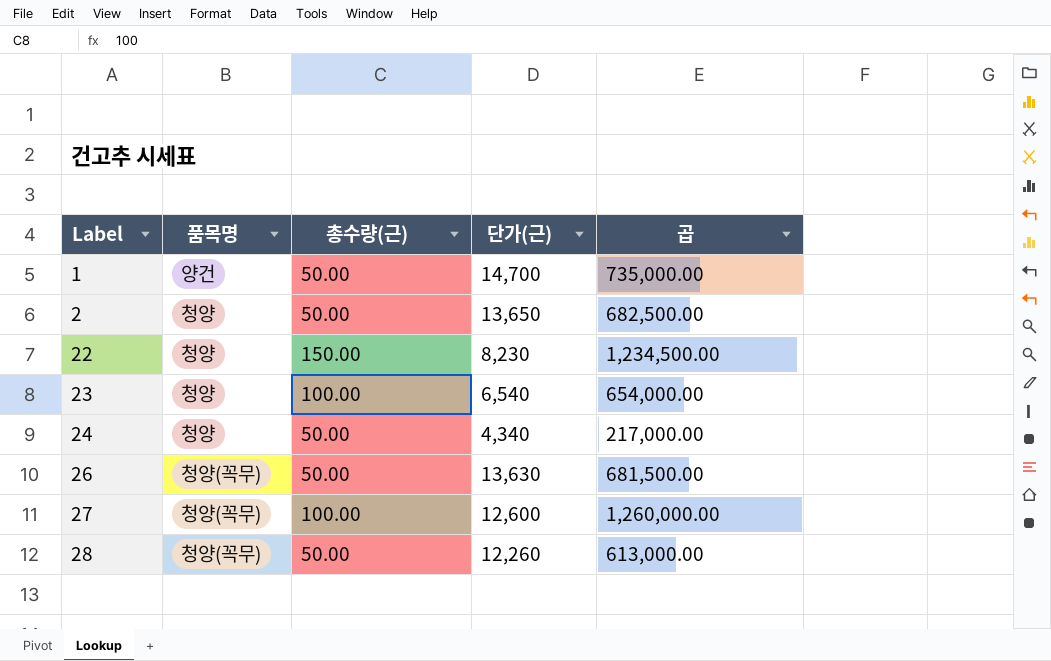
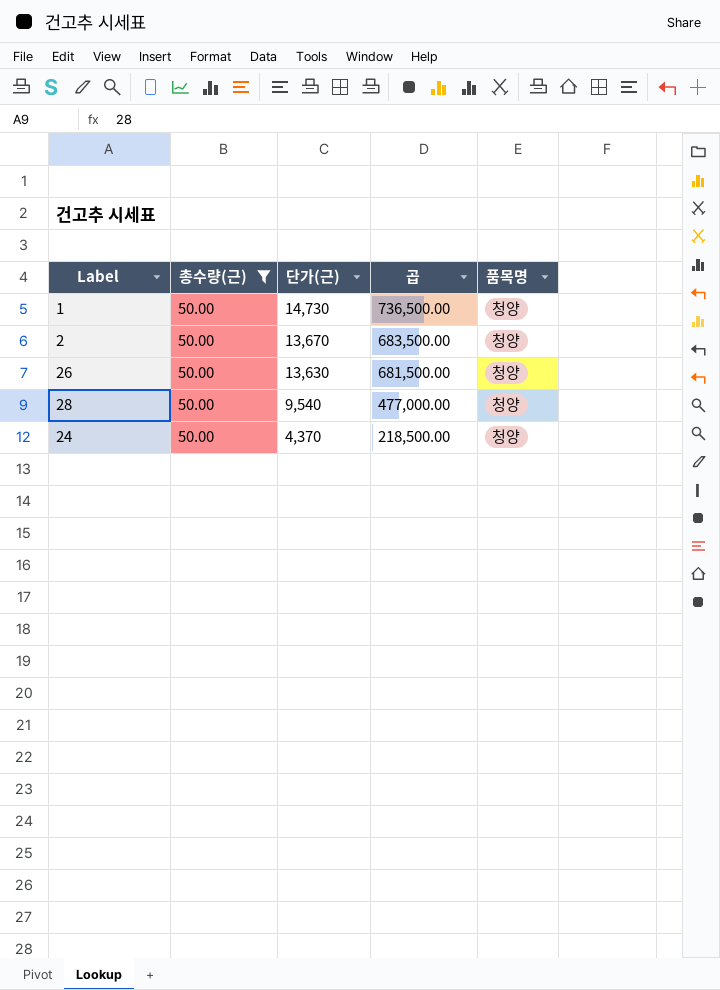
filter: none -> 총수량(근) = 50.00
row order: Label ascending -> 단가(근) descending
column 품목명 | position: 2 -> 5
1 | 단가(근): 14,700 -> 14,730
1 | 곱: 735,000.00 -> 736,500.00
1 | 품목명: 양건 -> 청양
2 | 단가(근): 13,650 -> 13,670
2 | 곱: 682,500.00 -> 683,500.00
26 | 품목명: 청양(꼭무) -> 청양
28 | 단가(근): 12,260 -> 9,540
28 | 곱: 613,000.00 -> 477,000.00
28 | 품목명: 청양(꼭무) -> 청양
24 | 단가(근): 4,340 -> 4,370
24 | 곱: 217,000.00 -> 218,500.00

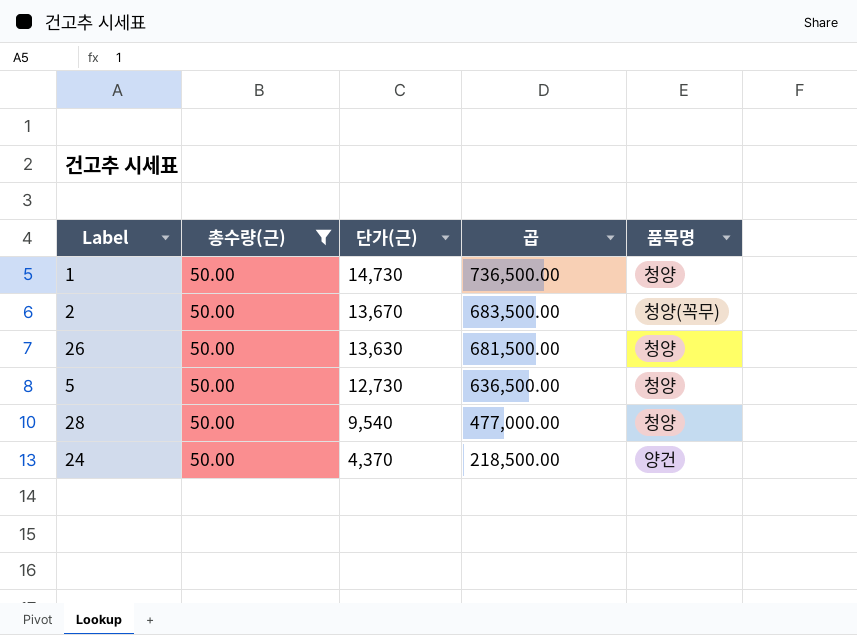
2 | 품목명: 청양 -> 청양(꼭무)
row 5: none -> 50.00 | 12,730 | 636,500.00 | 청양
24 | 품목명: 청양 -> 양건

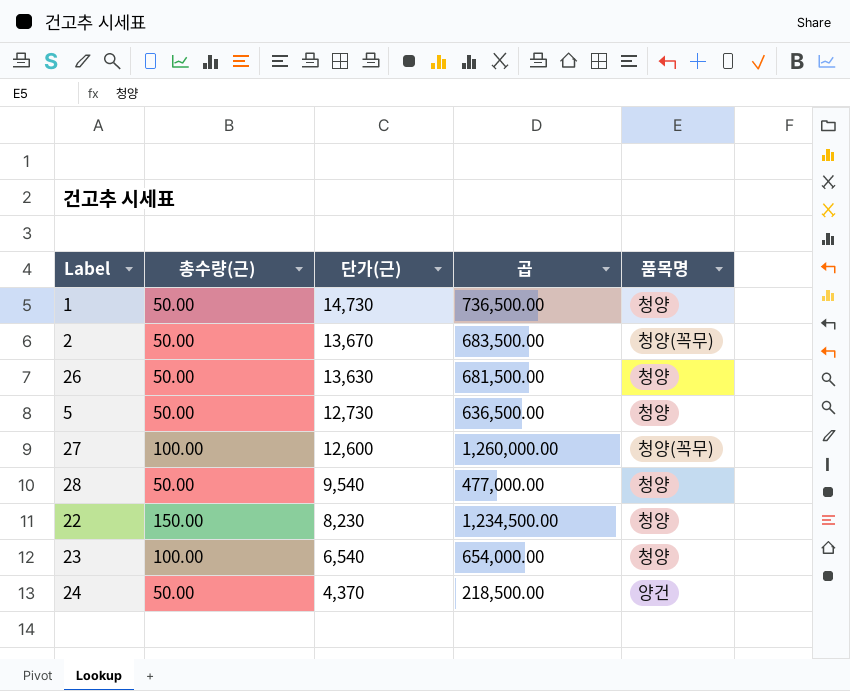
filter: 총수량(근) = 50.00 -> none

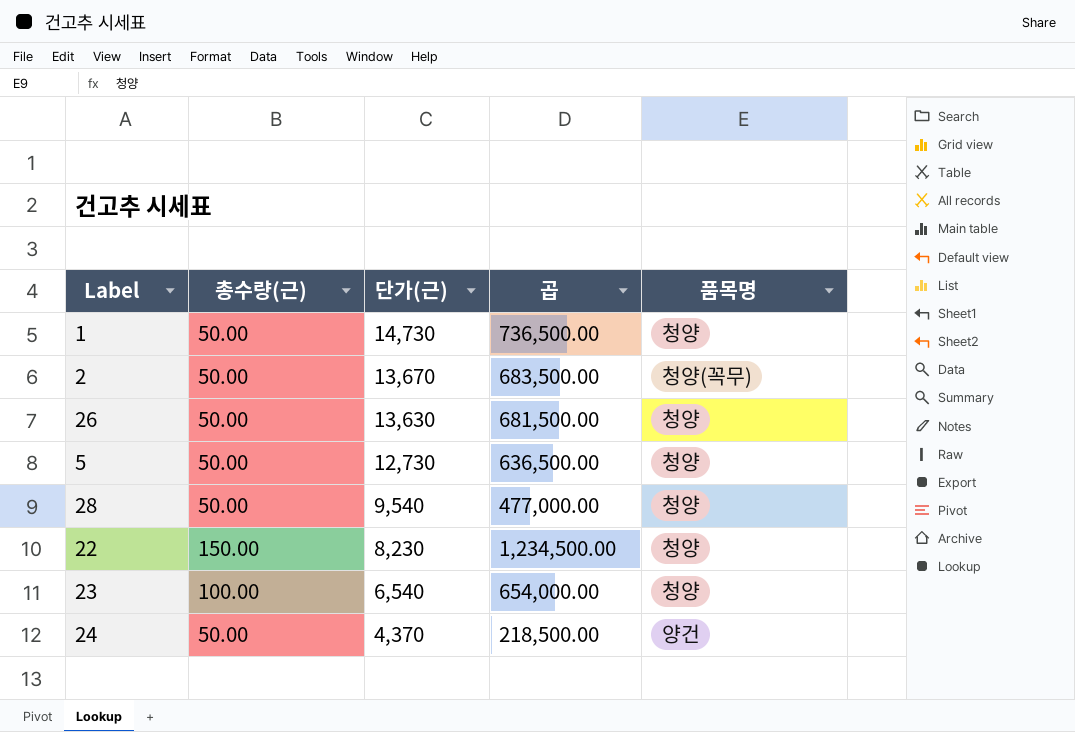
row 27: 100.00 | 12,600 | 1,260,000.00 | 청양(꼭무) -> none

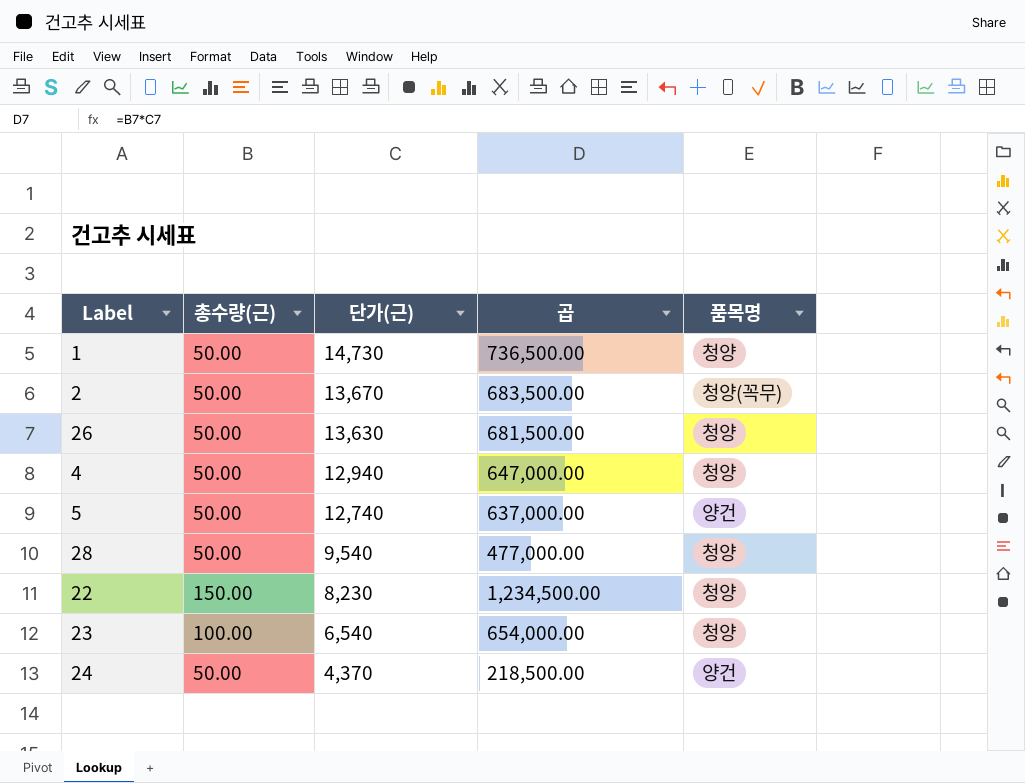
row 4: none -> 50.00 | 12,940 | 647,000.00 | 청양
5 | 단가(근): 12,730 -> 12,740
5 | 곱: 636,500.00 -> 637,000.00
5 | 품목명: 청양 -> 양건

